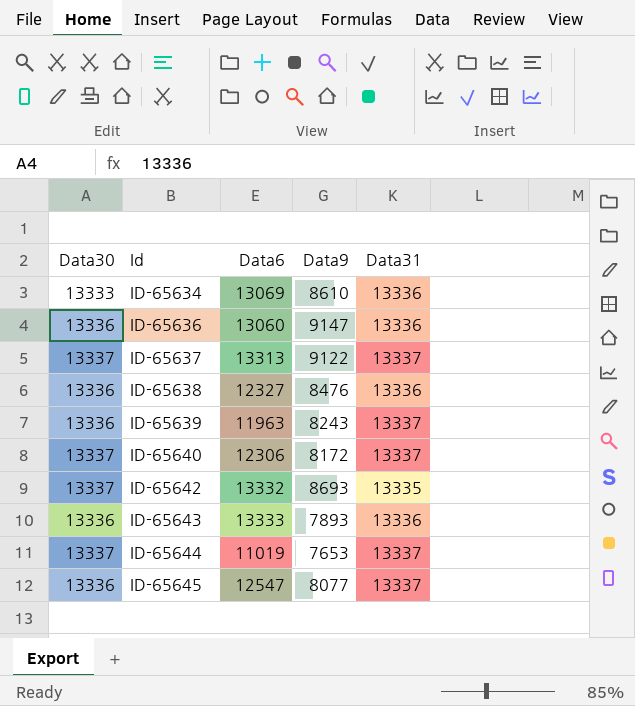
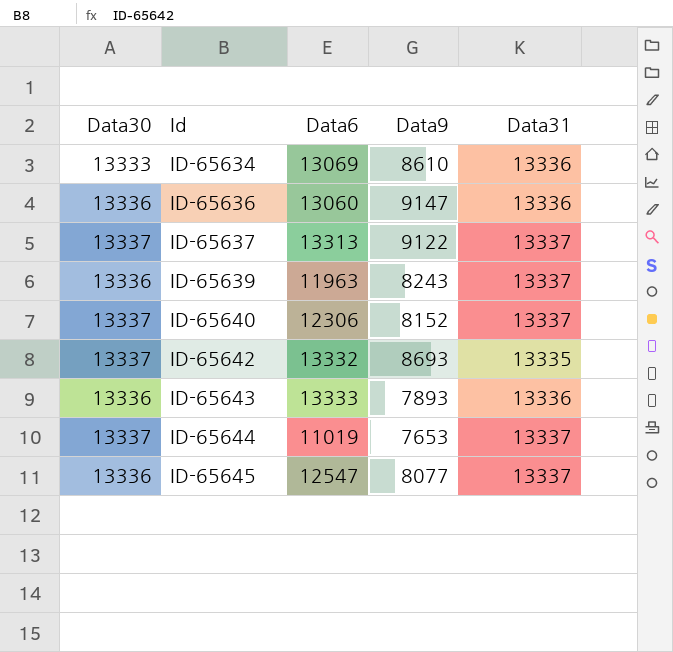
row ID-65638: 13336 | 12327 | 8476 | 13336 -> none
ID-65640 | Data9: 8172 -> 8152

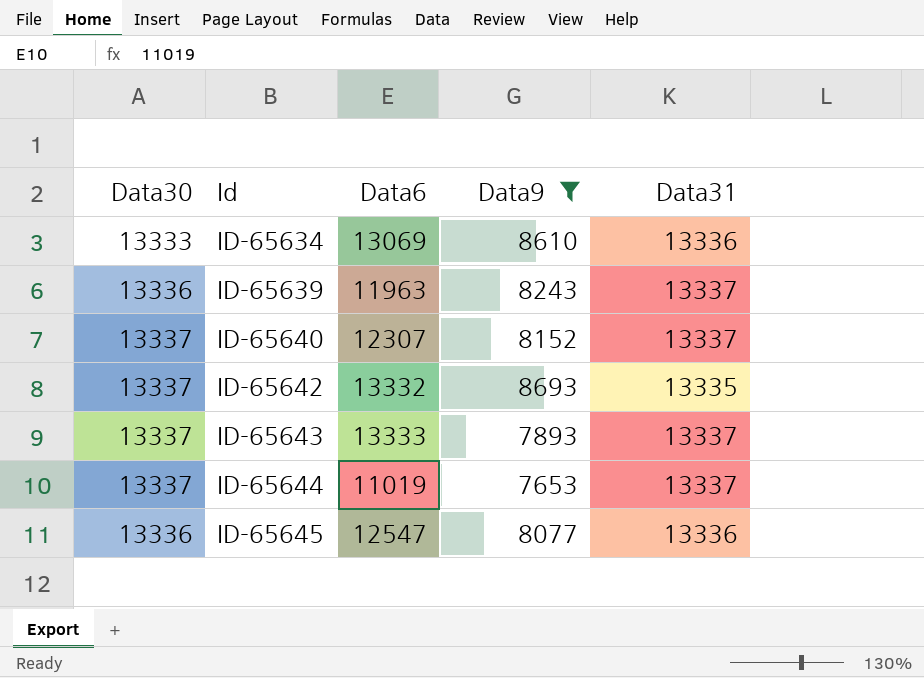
filter: none -> Data9 <= 8693
ID-65640 | Data6: 12306 -> 12307
ID-65643 | Data30: 13336 -> 13337
ID-65643 | Data31: 13336 -> 13337
ID-65645 | Data31: 13337 -> 13336

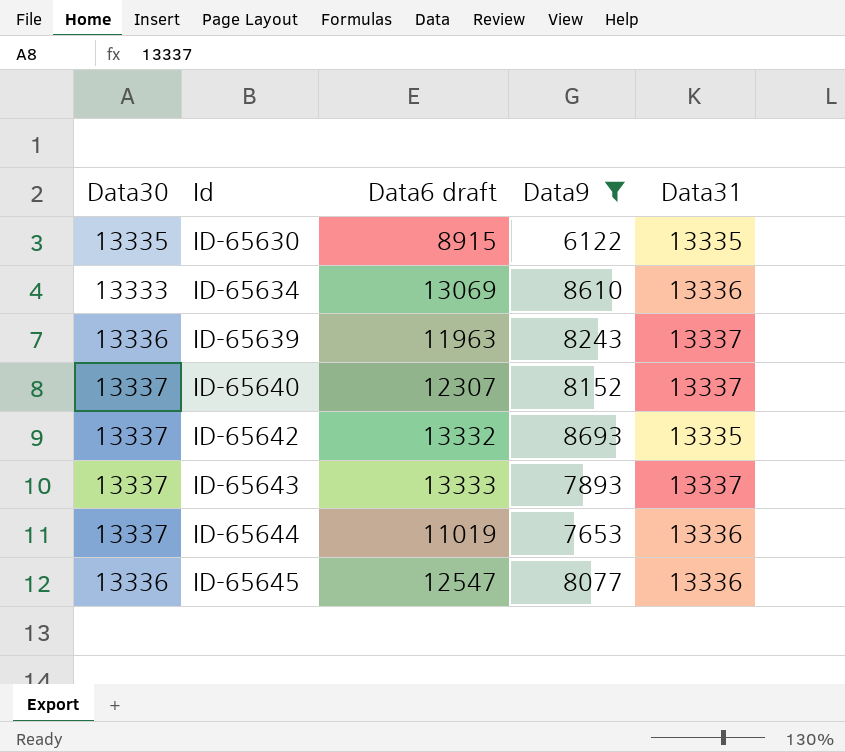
column name: Data6 -> Data6 draft
row ID-65630: none -> 13335 | 8915 | 6122 | 13335
ID-65644 | Data31: 13337 -> 13336

